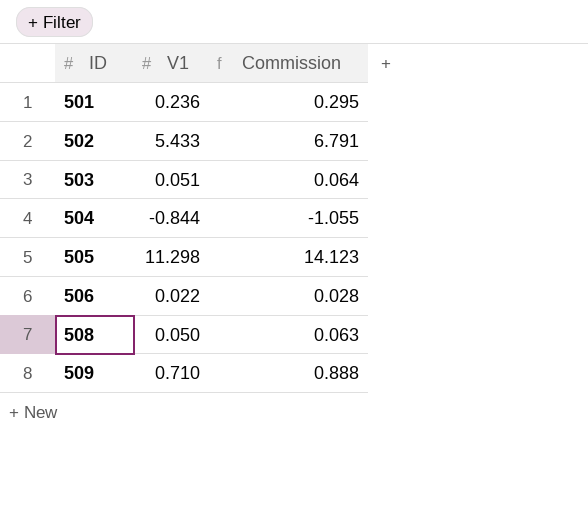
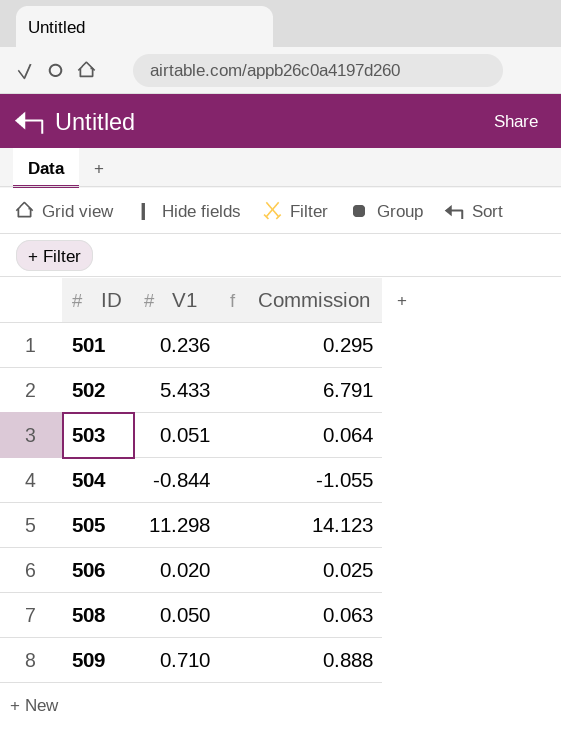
506 | V1: 0.022 -> 0.020
506 | Commission: 0.028 -> 0.025

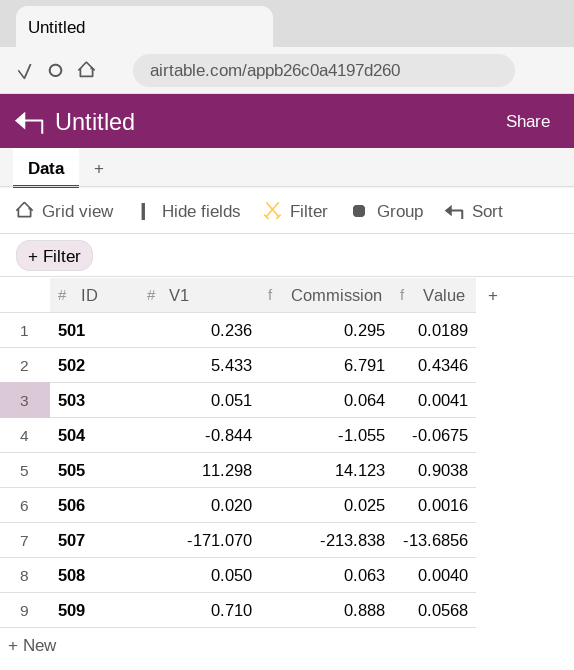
column Value | formula: none -> [V1] * 0.08
row 507: none -> -171.070 | -213.838 | -13.6856

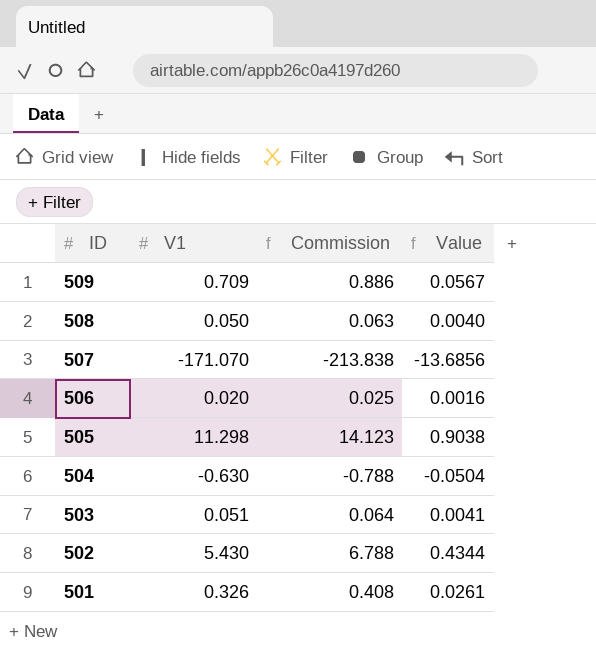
row order: ID ascending -> ID descending
509 | V1: 0.710 -> 0.709
509 | Commission: 0.888 -> 0.886
509 | Value: 0.0568 -> 0.0567
504 | V1: -0.844 -> -0.630
504 | Commission: -1.055 -> -0.788
504 | Value: -0.0675 -> -0.0504
502 | V1: 5.433 -> 5.430
502 | Commission: 6.791 -> 6.788
502 | Value: 0.4346 -> 0.4344
501 | V1: 0.236 -> 0.326
501 | Commission: 0.295 -> 0.408
501 | Value: 0.0189 -> 0.0261

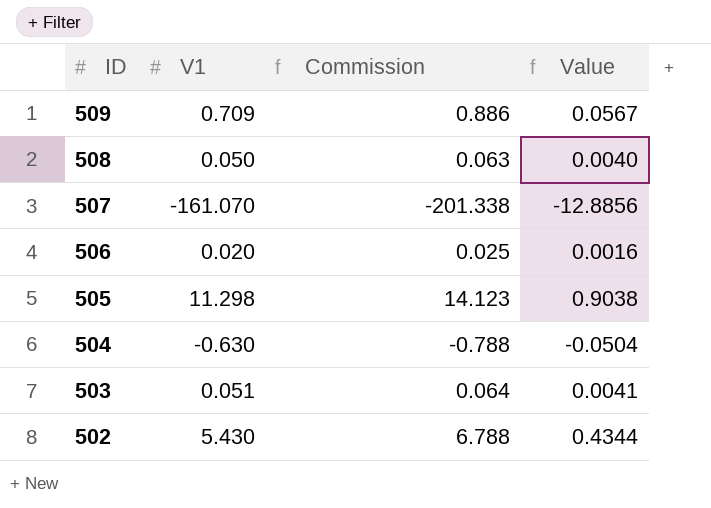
row 501: 0.326 | 0.408 | 0.0261 -> none
507 | V1: -171.070 -> -161.070
507 | Commission: -213.838 -> -201.338
507 | Value: -13.6856 -> -12.8856

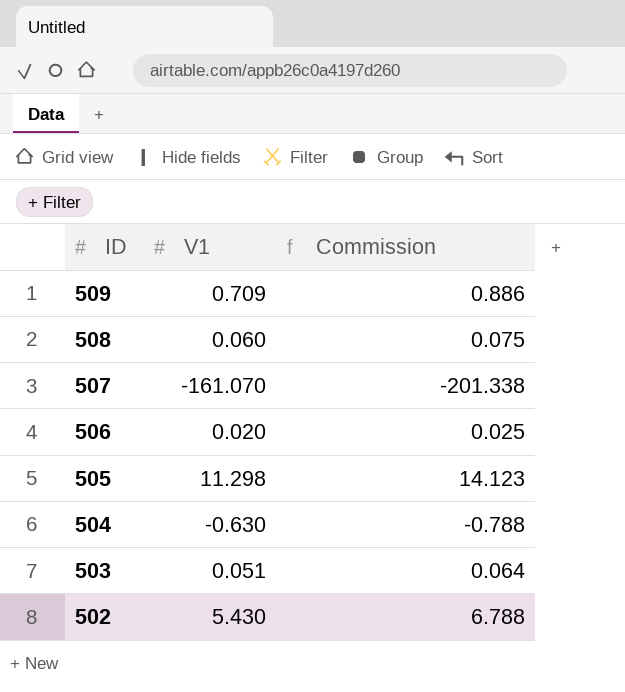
column Value | formula: [V1] * 0.08 -> none
508 | V1: 0.050 -> 0.060
508 | Commission: 0.063 -> 0.075

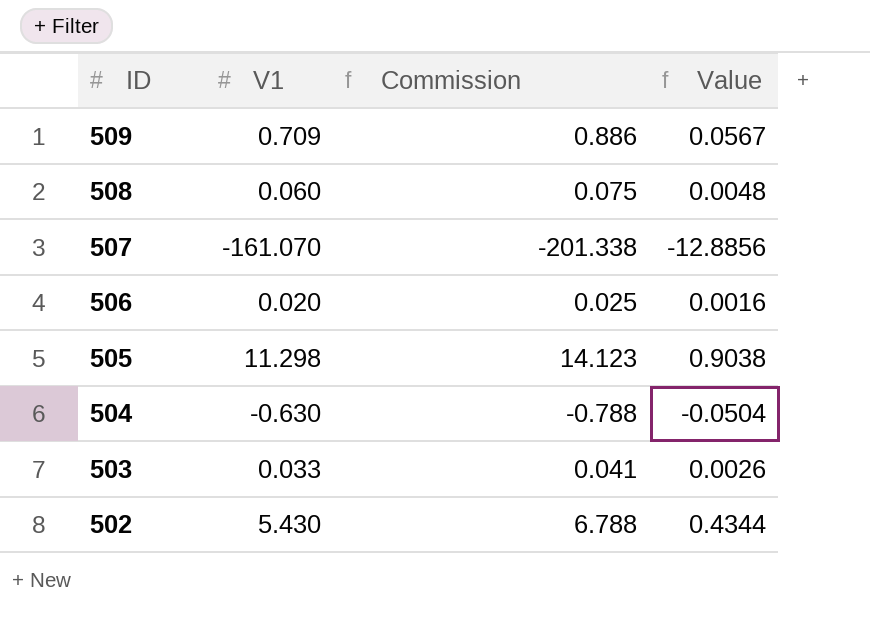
column Value | formula: none -> [V1] * 0.08
503 | V1: 0.051 -> 0.033
503 | Commission: 0.064 -> 0.041

